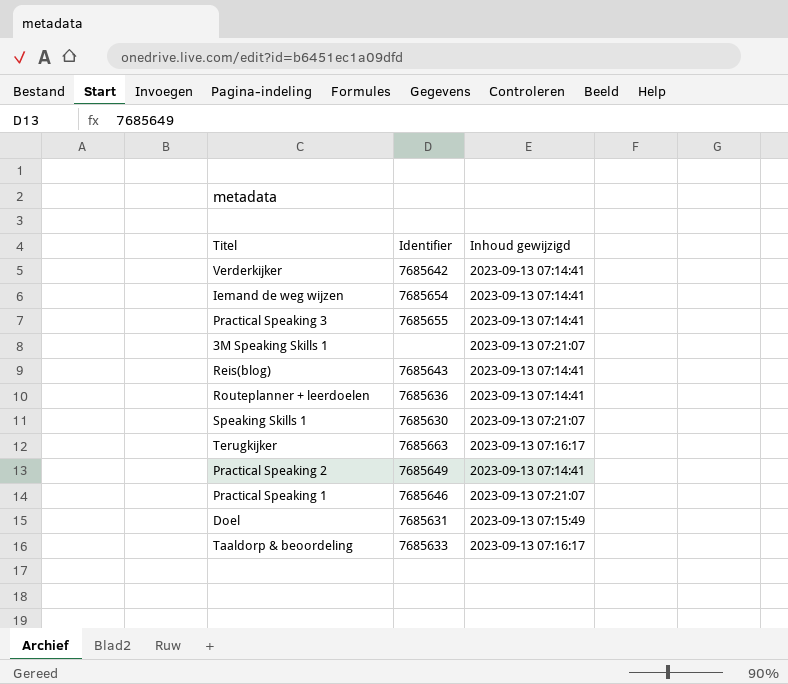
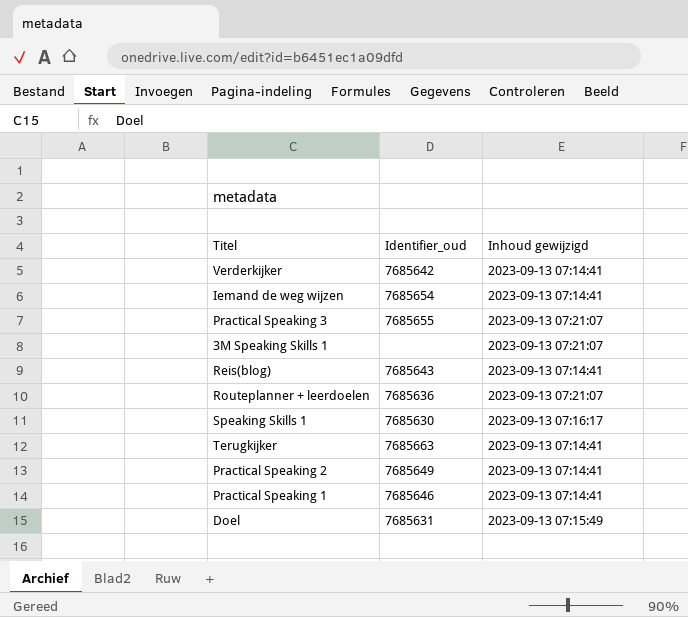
column name: Identifier -> Identifier_oud
row Taaldorp & beoordeling: 7685633 | 2023-09-13 07:16:17 -> none
Practical Speaking 3 | Inhoud gewijzigd: 2023-09-13 07:14:41 -> 2023-09-13 07:21:07
Routeplanner + leerdoelen | Inhoud gewijzigd: 2023-09-13 07:14:41 -> 2023-09-13 07:21:07
Speaking Skills 1 | Inhoud gewijzigd: 2023-09-13 07:21:07 -> 2023-09-13 07:16:17
Terugkijker | Inhoud gewijzigd: 2023-09-13 07:16:17 -> 2023-09-13 07:14:41
Practical Speaking 1 | Inhoud gewijzigd: 2023-09-13 07:21:07 -> 2023-09-13 07:14:41

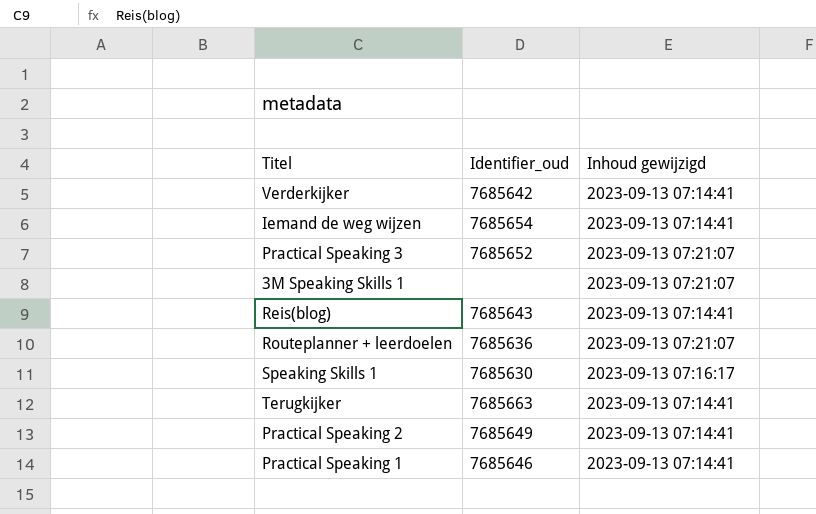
row Doel: 7685631 | 2023-09-13 07:15:49 -> none
Practical Speaking 3 | Identifier_oud: 7685655 -> 7685652

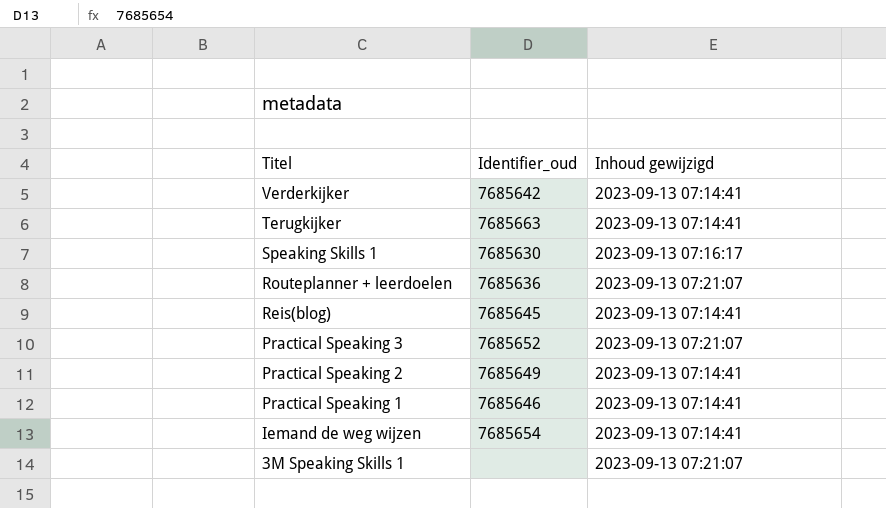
row order: none -> Titel descending
Reis(blog) | Identifier_oud: 7685643 -> 7685645

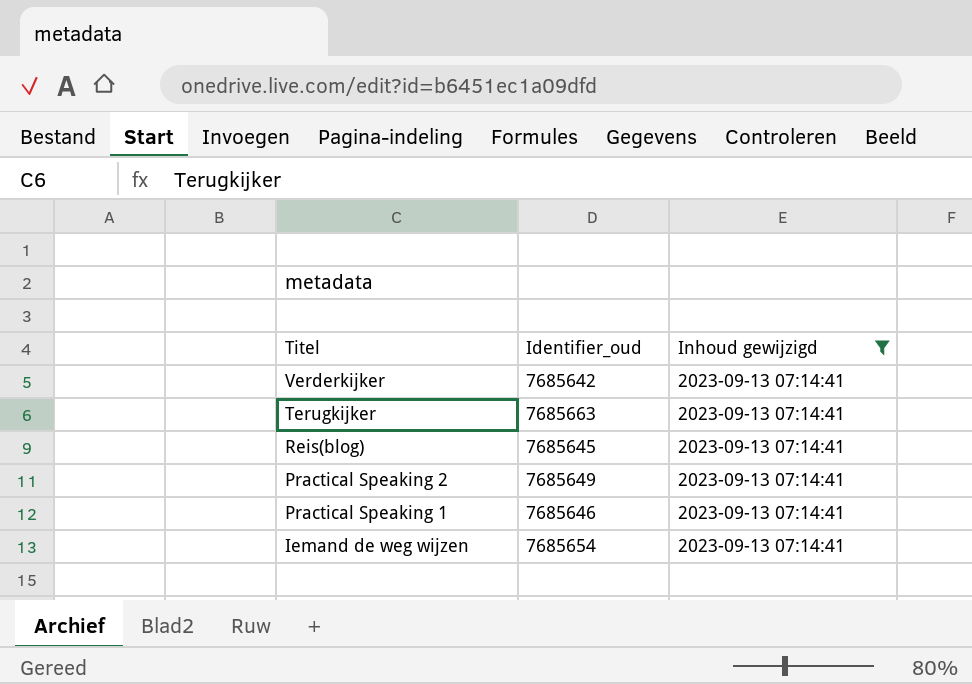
filter: none -> Inhoud gewijzigd = 2023-09-13 07:14:41

